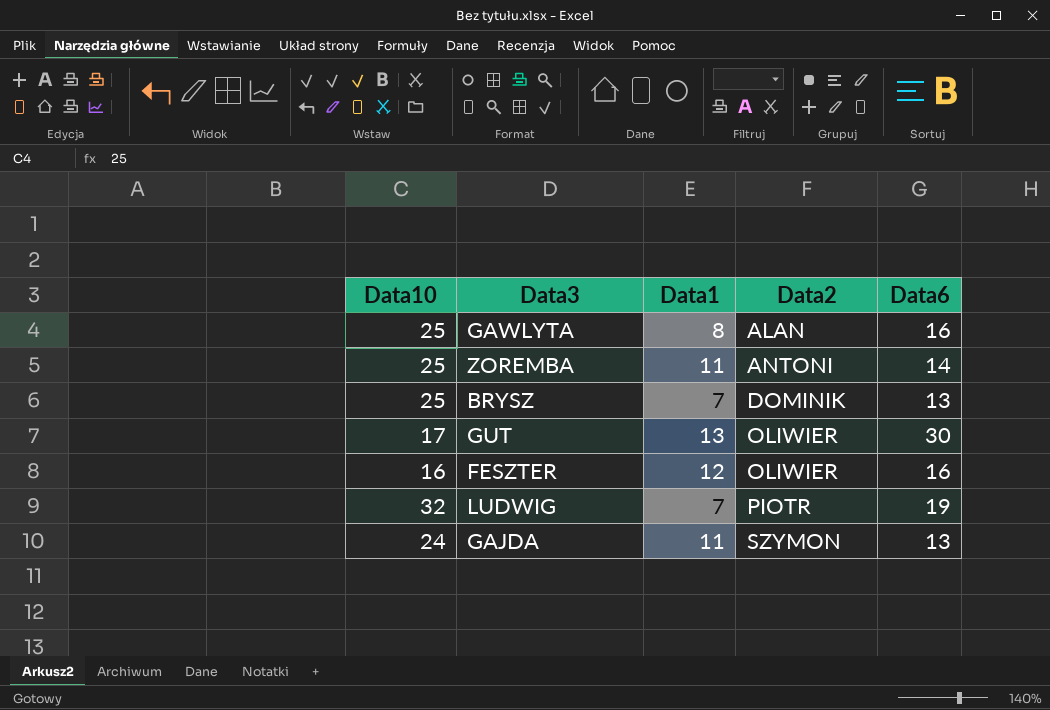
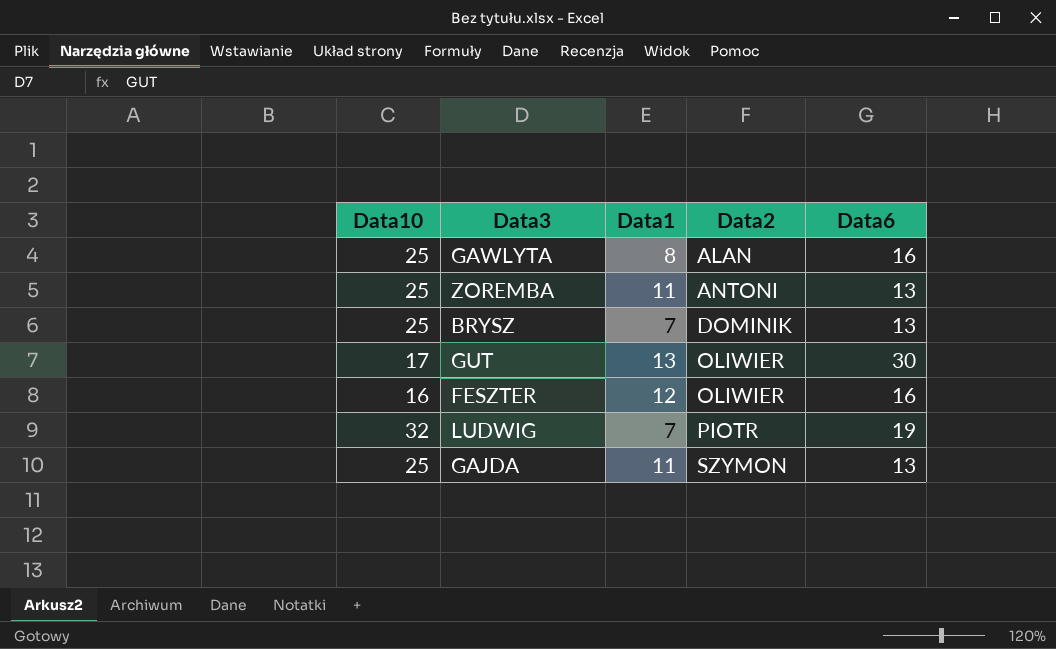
ZOREMBA | Data6: 14 -> 13
GAJDA | Data10: 24 -> 25

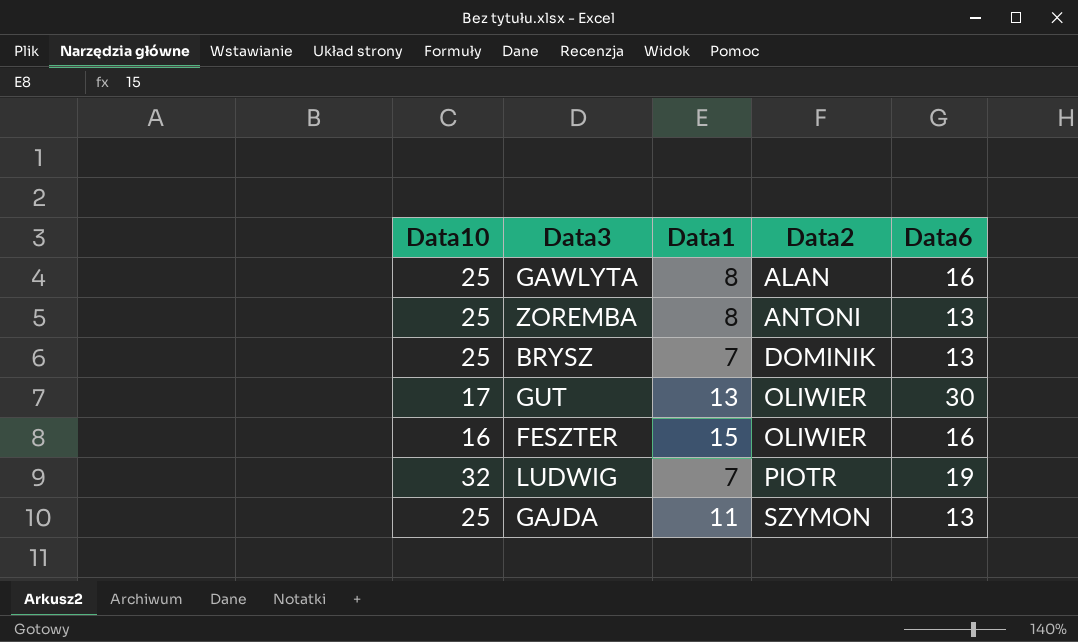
ZOREMBA | Data1: 11 -> 8
FESZTER | Data1: 12 -> 15

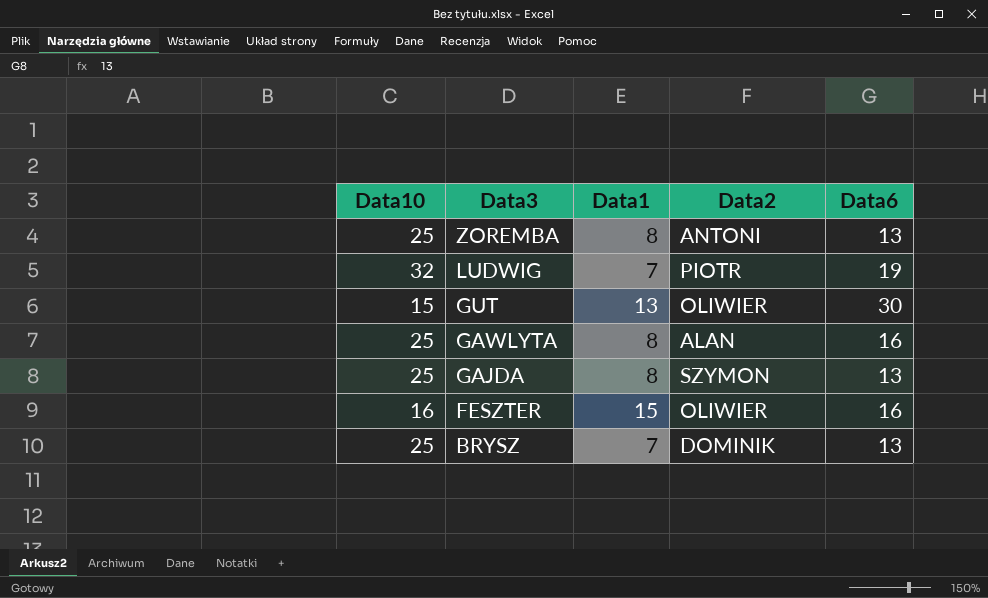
row order: Data2 ascending -> Data3 descending
GUT | Data10: 17 -> 15
GAJDA | Data1: 11 -> 8

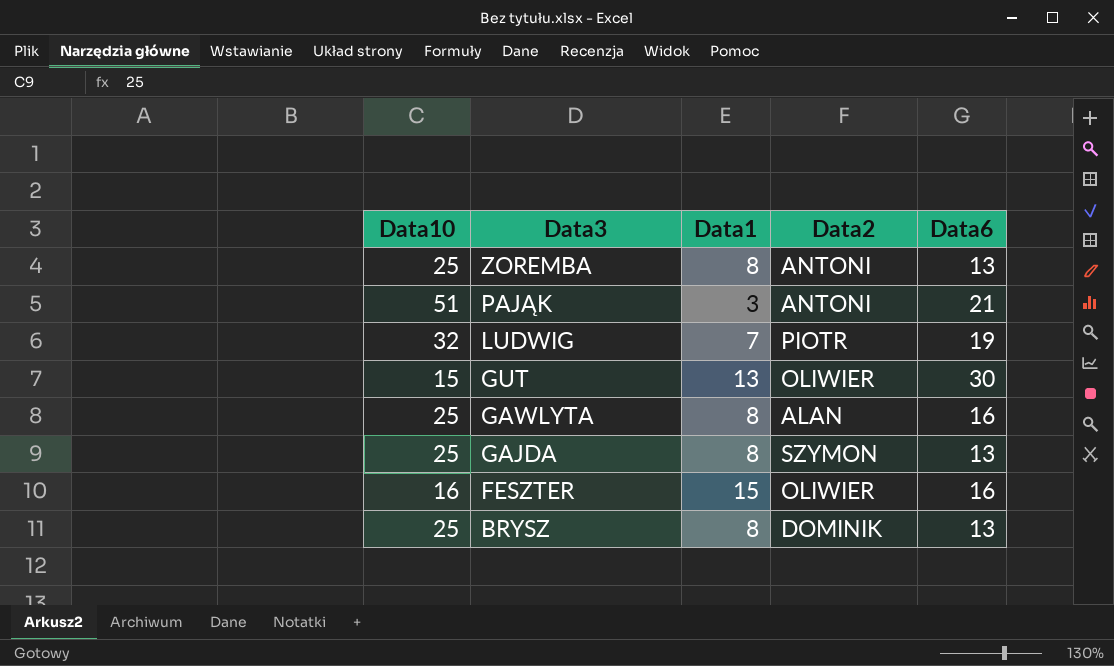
row PAJĄK: none -> 51 | 3 | ANTONI | 21
BRYSZ | Data1: 7 -> 8

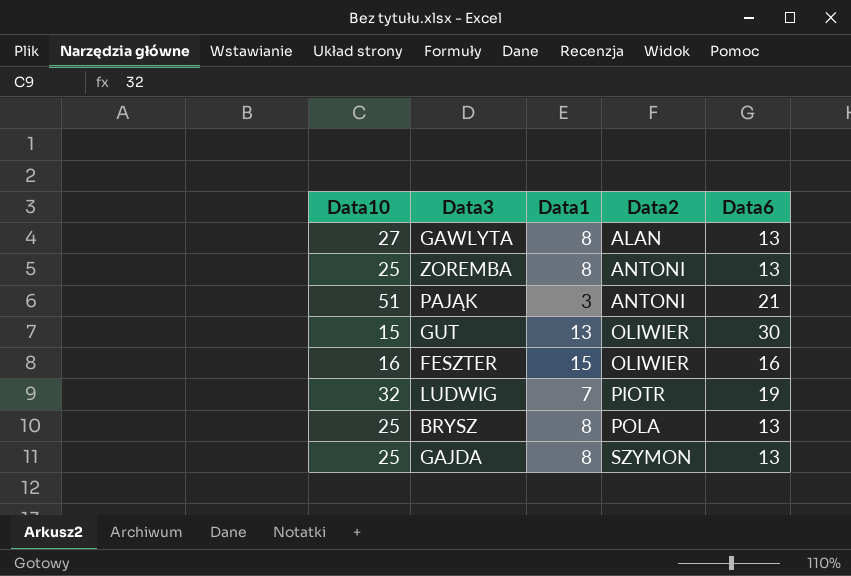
row order: Data3 descending -> Data2 ascending
GAWLYTA | Data10: 25 -> 27
GAWLYTA | Data6: 16 -> 13
BRYSZ | Data2: DOMINIK -> POLA

